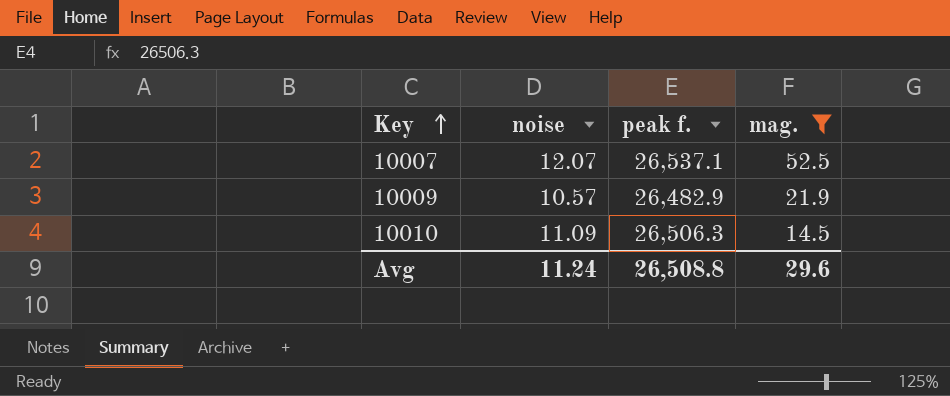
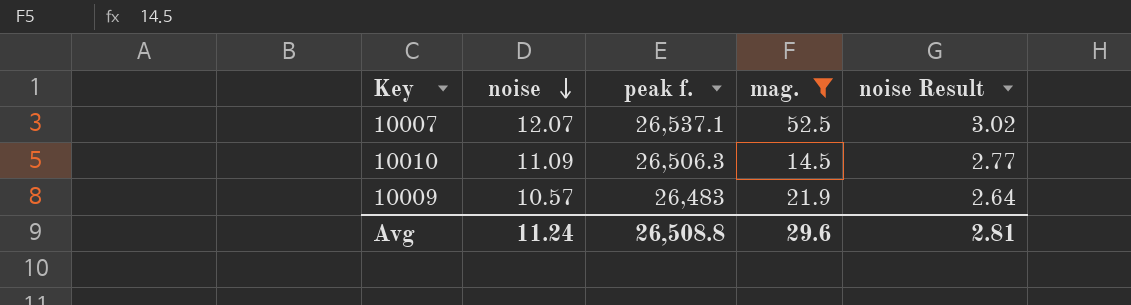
row order: Key ascending -> noise descending
column noise Result | formula: none -> [noise] * 0.25
10009 | peak f.: 26,482.9 -> 26,483

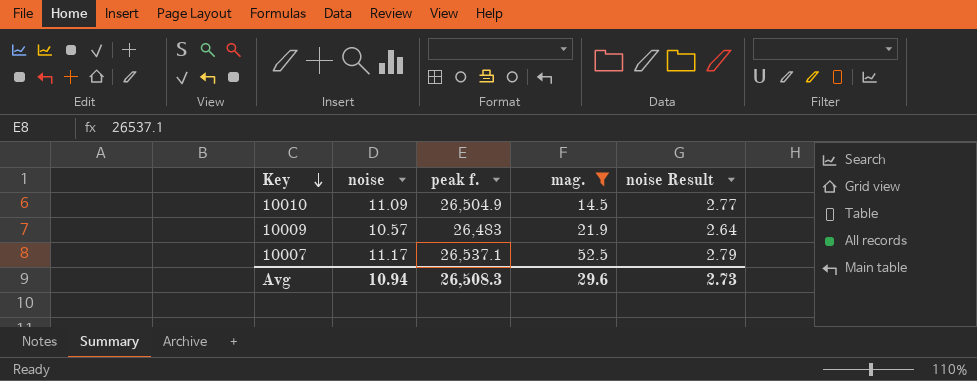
row order: noise descending -> Key descending
10010 | peak f.: 26,506.3 -> 26,504.9
10007 | noise: 12.07 -> 11.17
10007 | noise Result: 3.02 -> 2.79
Avg | noise: 11.24 -> 10.94
Avg | peak f.: 26,508.8 -> 26,508.3
Avg | noise Result: 2.81 -> 2.73

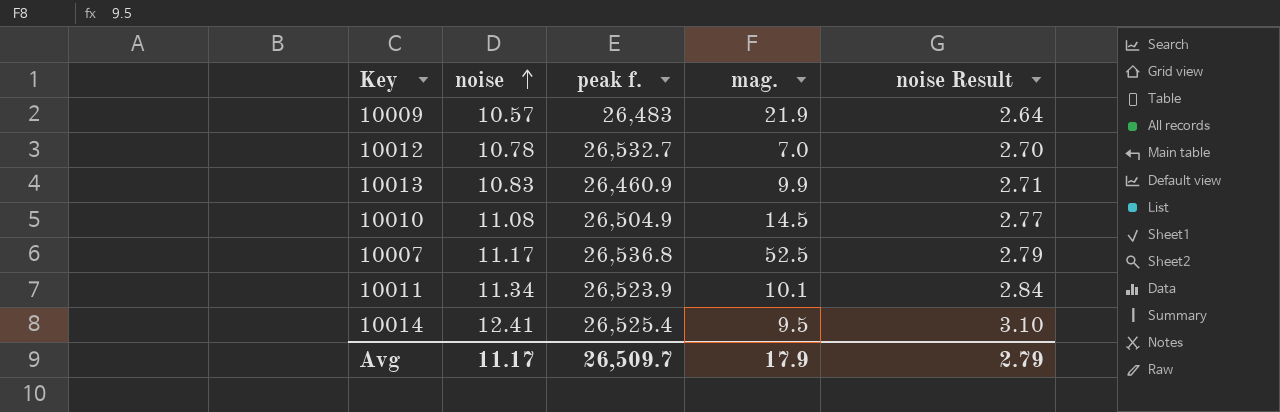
filter: mag. >= 14.5 -> none
row order: Key descending -> noise ascending
10010 | noise: 11.09 -> 11.08
10007 | peak f.: 26,537.1 -> 26,536.8
Avg | noise: 10.94 -> 11.17
Avg | peak f.: 26,508.3 -> 26,509.7
Avg | mag.: 29.6 -> 17.9
Avg | noise Result: 2.73 -> 2.79

